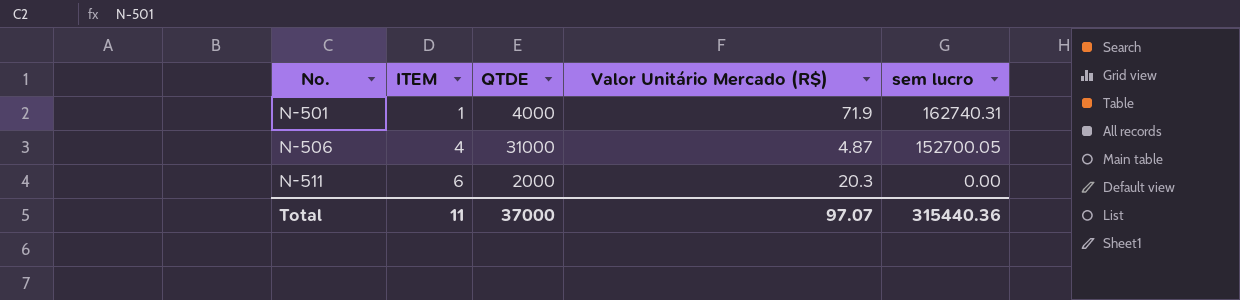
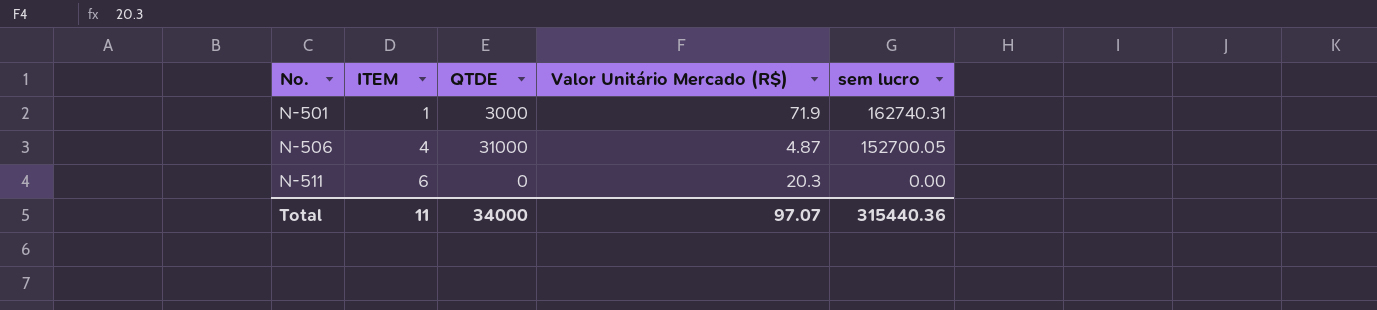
N-501 | QTDE: 4000 -> 3000
N-511 | QTDE: 2000 -> 0
Total | QTDE: 37000 -> 34000

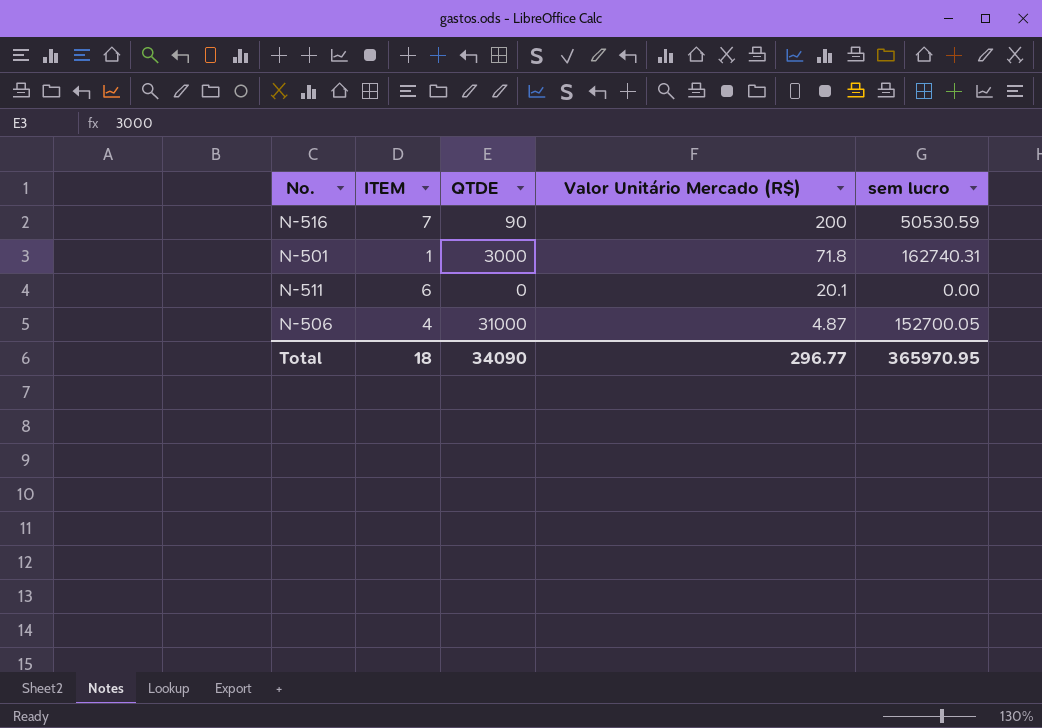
row order: No. ascending -> Valor Unitário Mercado (R$) descending
row N-516: none -> 7 | 90 | 200 | 50530.59
N-501 | Valor Unitário Mercado (R$): 71.9 -> 71.8
N-511 | Valor Unitário Mercado (R$): 20.3 -> 20.1
Total | ITEM: 11 -> 18
Total | QTDE: 34000 -> 34090
Total | Valor Unitário Mercado (R$): 97.07 -> 296.77
Total | sem lucro: 315440.36 -> 365970.95

